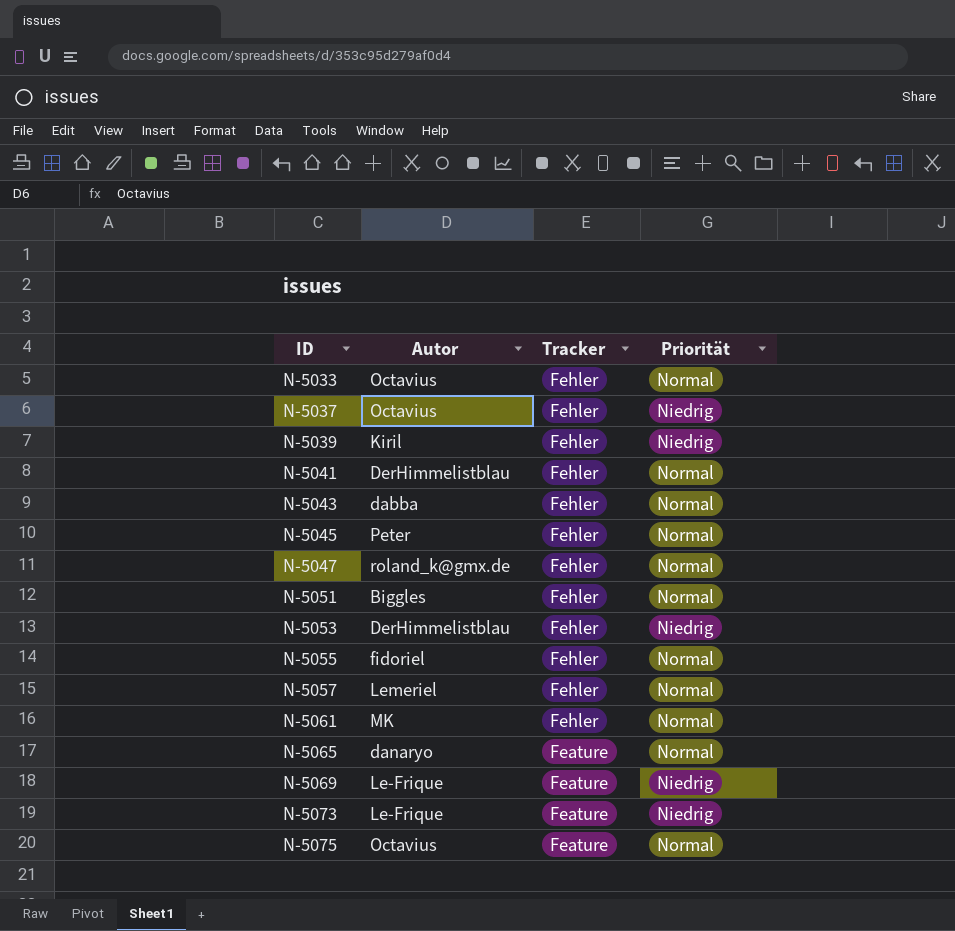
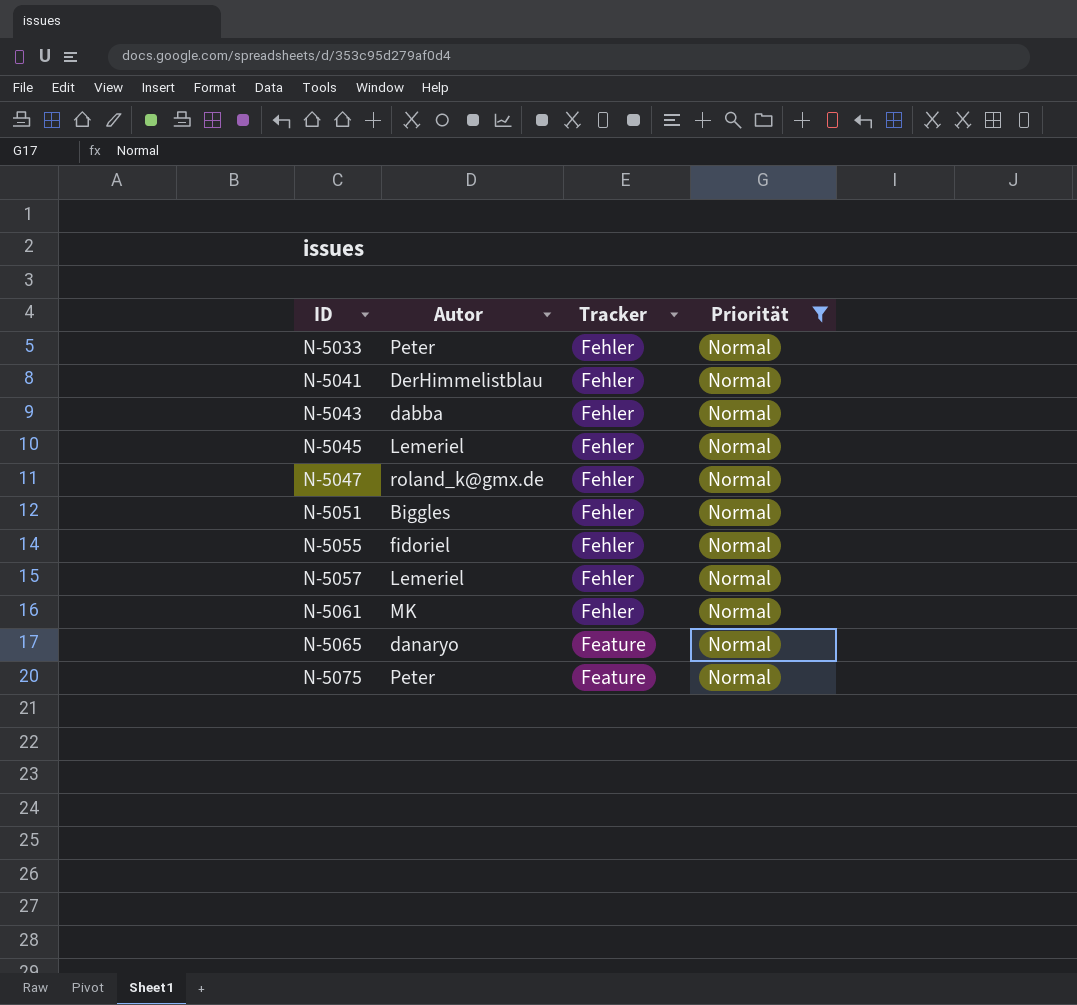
filter: none -> Priorität = Normal
N-5033 | Autor: Octavius -> Peter
N-5045 | Autor: Peter -> Lemeriel
N-5075 | Autor: Octavius -> Peter

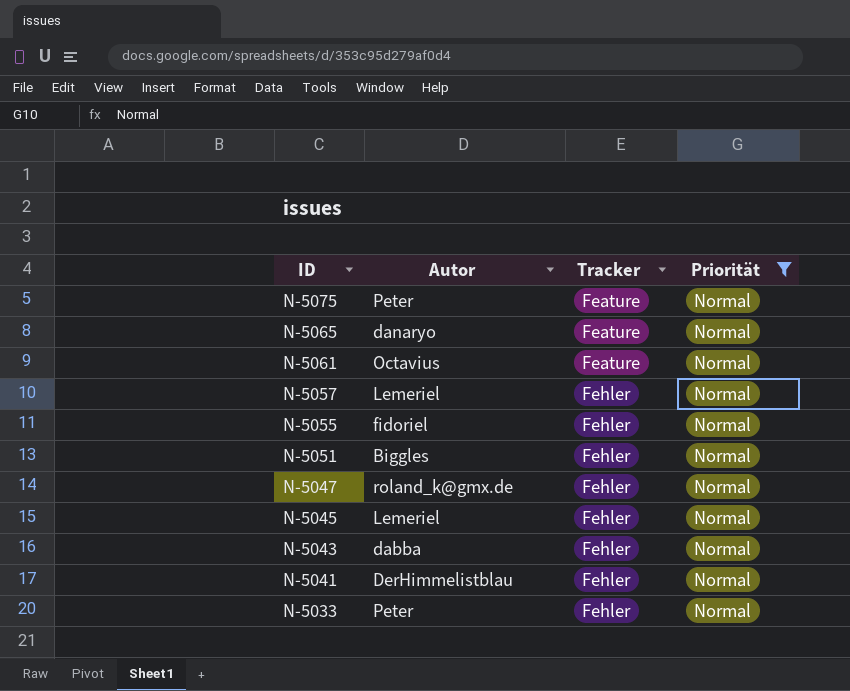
row order: ID ascending -> ID descending
N-5061 | Autor: MK -> Octavius
N-5061 | Tracker: Fehler -> Feature

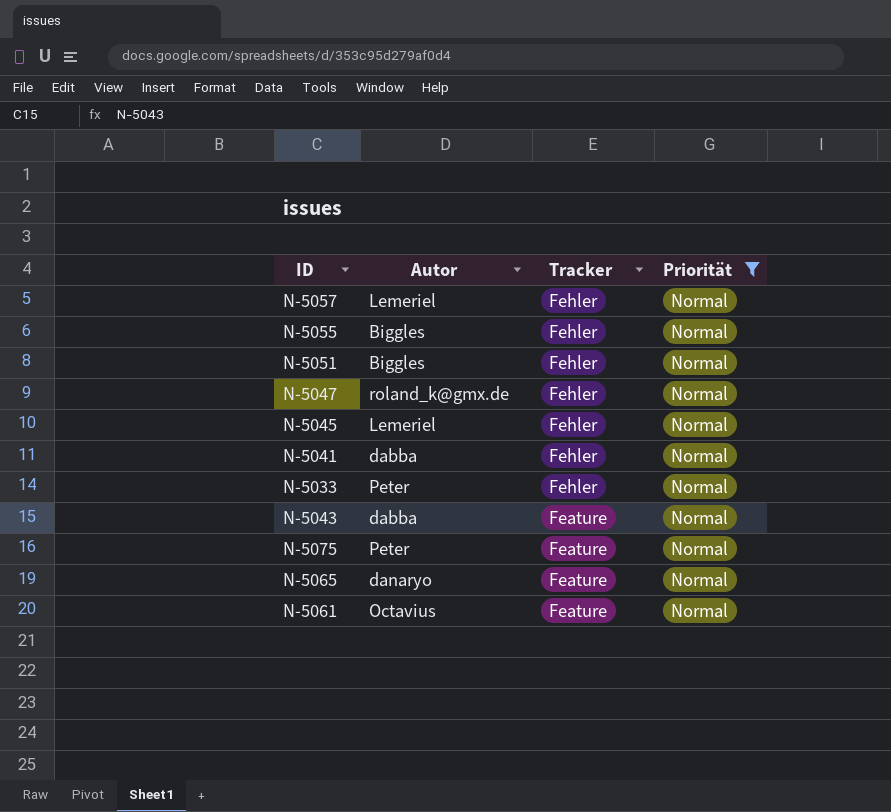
row order: ID descending -> Tracker descending
N-5055 | Autor: fidoriel -> Biggles
N-5041 | Autor: DerHimmelistblau -> dabba
N-5043 | Tracker: Fehler -> Feature

